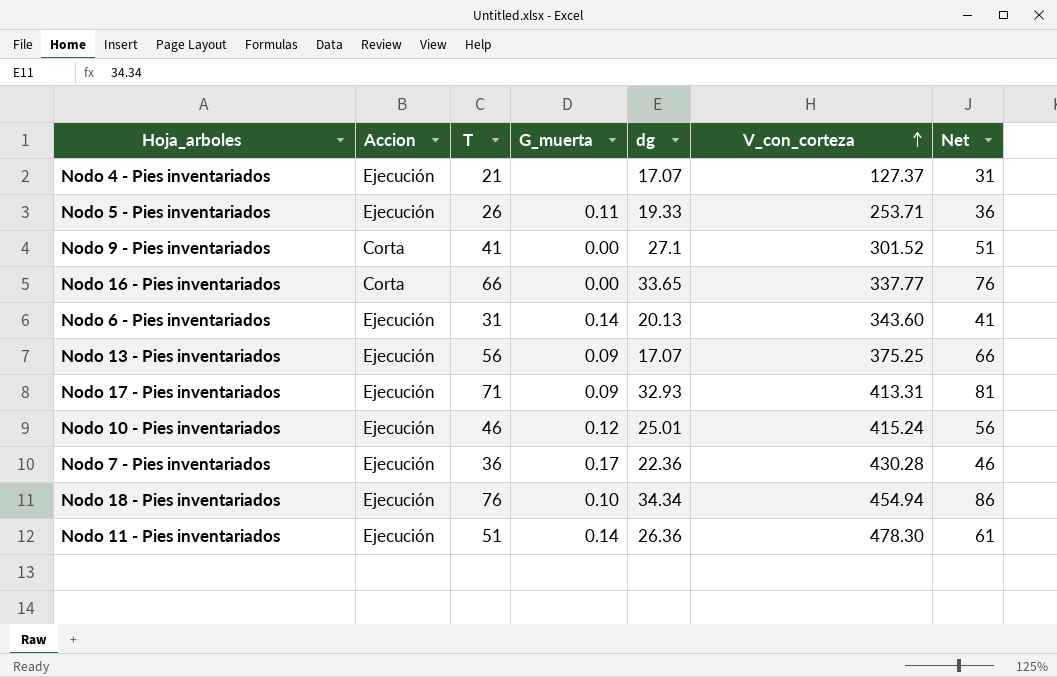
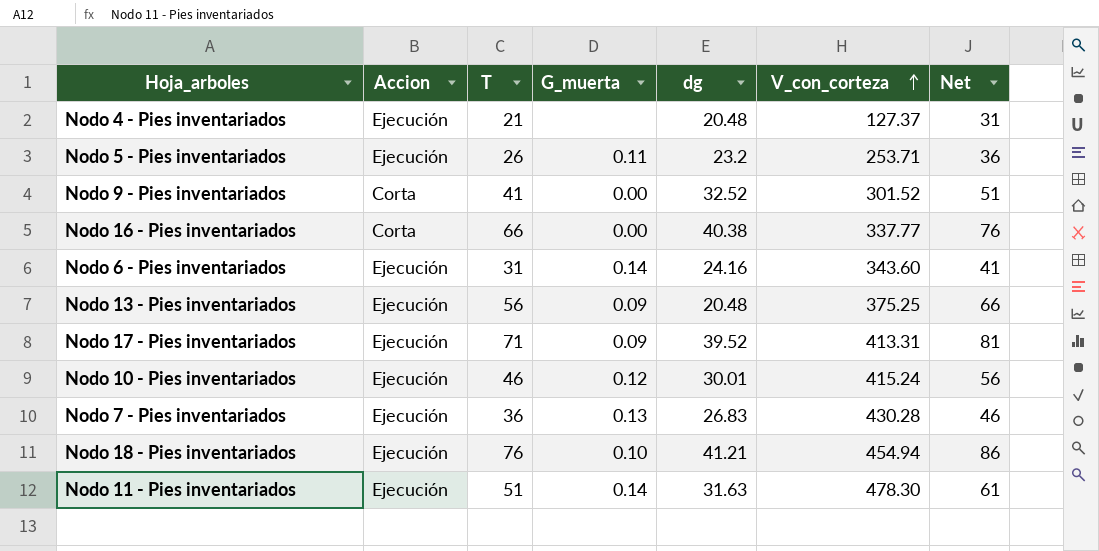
Nodo 4 - Pies inventariados | dg: 17.07 -> 20.48
Nodo 5 - Pies inventariados | dg: 19.33 -> 23.2
Nodo 9 - Pies inventariados | dg: 27.1 -> 32.52
Nodo 16 - Pies inventariados | dg: 33.65 -> 40.38
Nodo 6 - Pies inventariados | dg: 20.13 -> 24.16
Nodo 13 - Pies inventariados | dg: 17.07 -> 20.48
Nodo 17 - Pies inventariados | dg: 32.93 -> 39.52
Nodo 10 - Pies inventariados | dg: 25.01 -> 30.01
Nodo 7 - Pies inventariados | G_muerta: 0.17 -> 0.13
Nodo 7 - Pies inventariados | dg: 22.36 -> 26.83
Nodo 18 - Pies inventariados | dg: 34.34 -> 41.21
Nodo 11 - Pies inventariados | dg: 26.36 -> 31.63

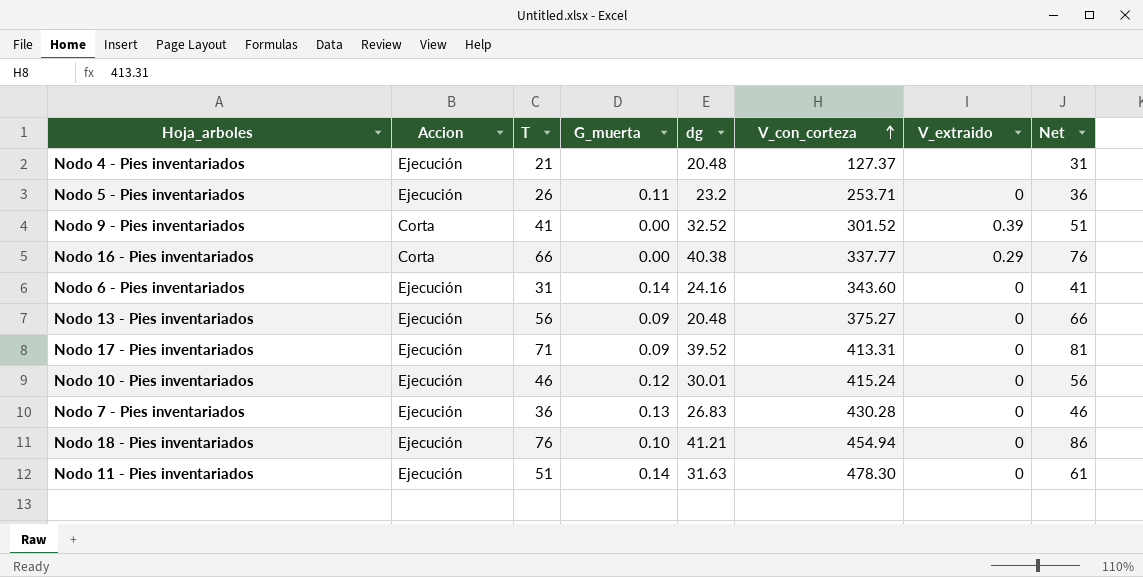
column V_extraido | position: none -> 7
Nodo 13 - Pies inventariados | V_con_corteza: 375.25 -> 375.27

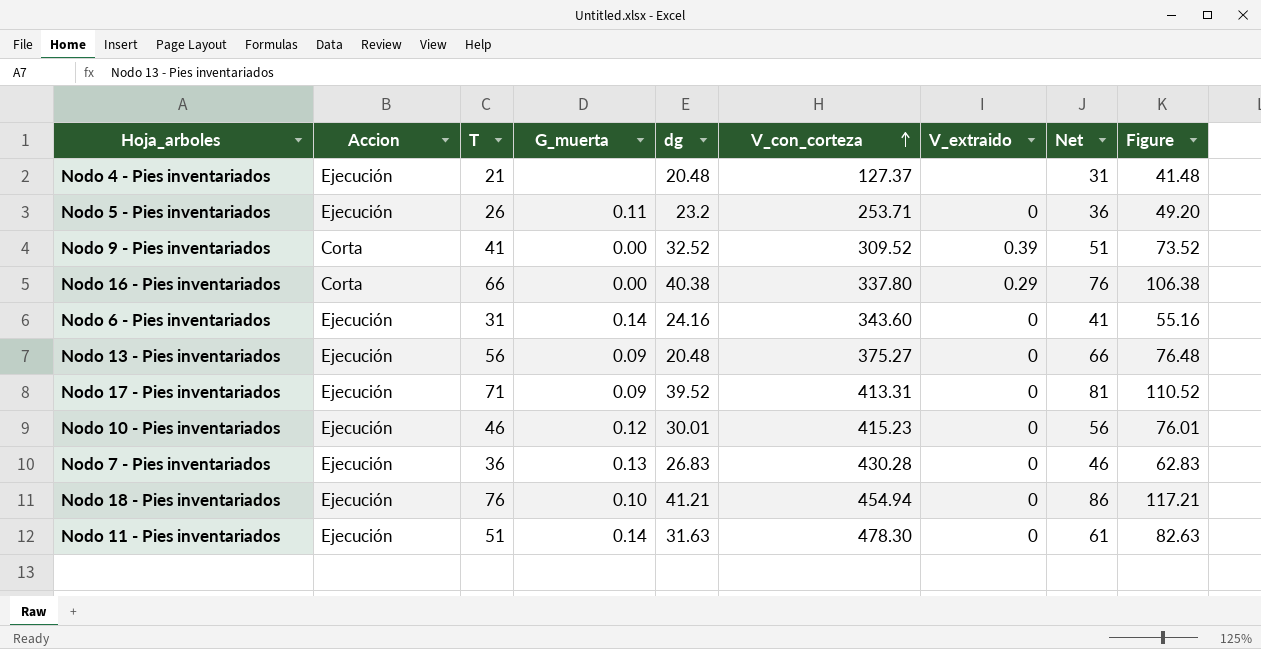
column Figure | formula: none -> [T] + [dg]
Nodo 9 - Pies inventariados | V_con_corteza: 301.52 -> 309.52
Nodo 16 - Pies inventariados | V_con_corteza: 337.77 -> 337.80
Nodo 10 - Pies inventariados | V_con_corteza: 415.24 -> 415.23

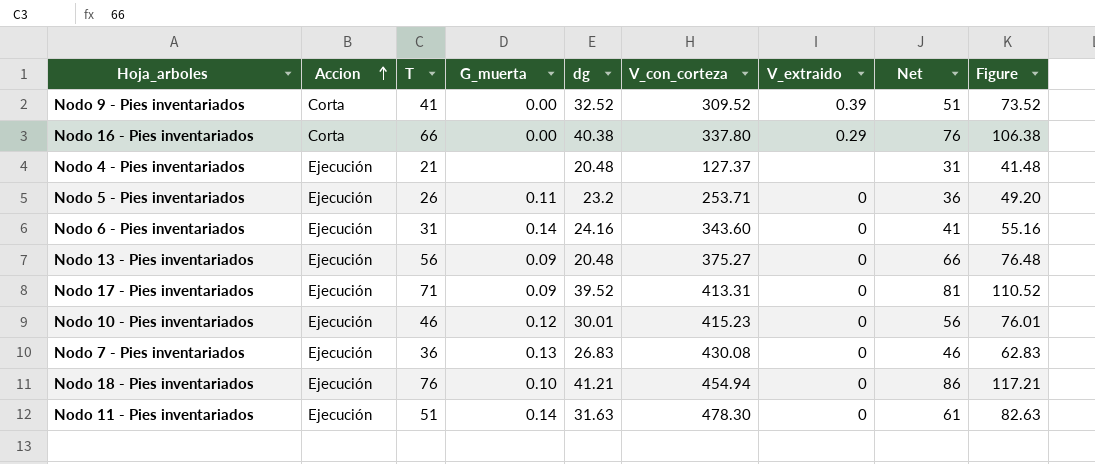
row order: V_con_corteza ascending -> Accion ascending
Nodo 7 - Pies inventariados | V_con_corteza: 430.28 -> 430.08

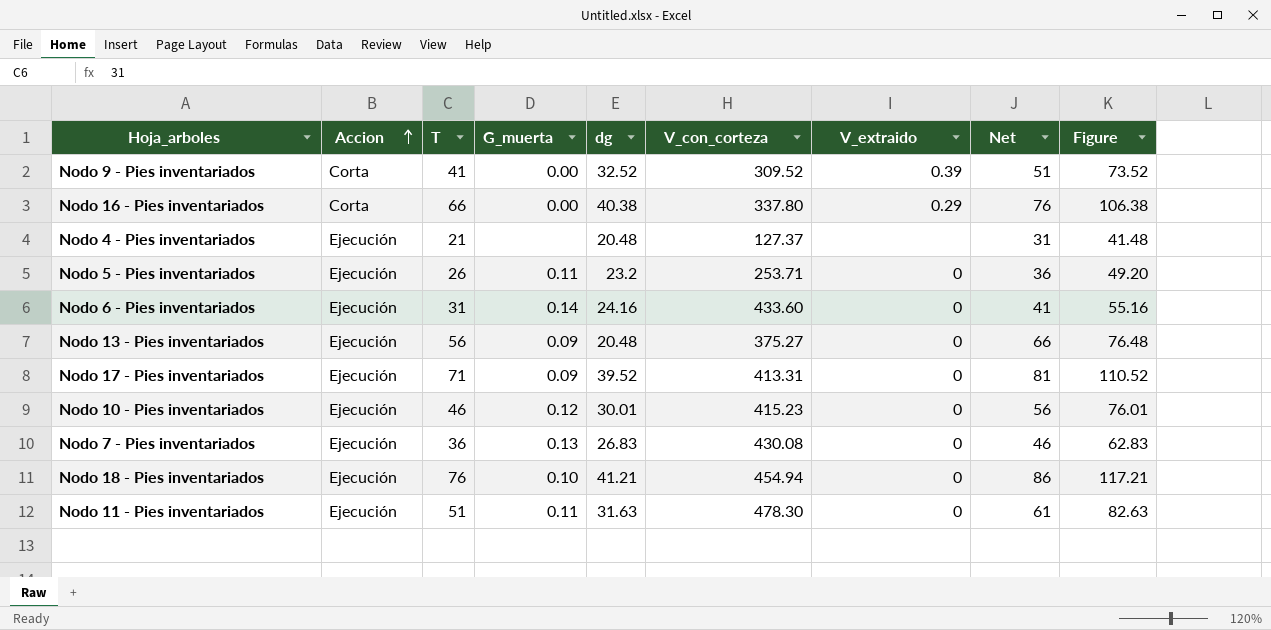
Nodo 6 - Pies inventariados | V_con_corteza: 343.60 -> 433.60
Nodo 11 - Pies inventariados | G_muerta: 0.14 -> 0.11

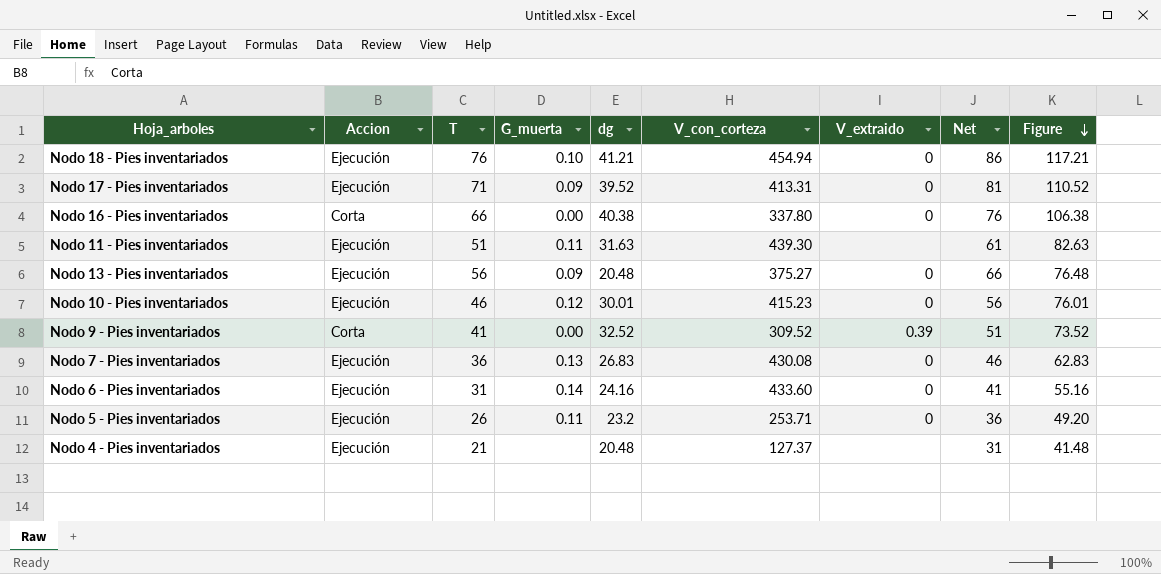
row order: Accion ascending -> Figure descending
Nodo 16 - Pies inventariados | V_extraido: 0.29 -> 0
Nodo 11 - Pies inventariados | V_con_corteza: 478.30 -> 439.30
Nodo 11 - Pies inventariados | V_extraido: 0 -> none

